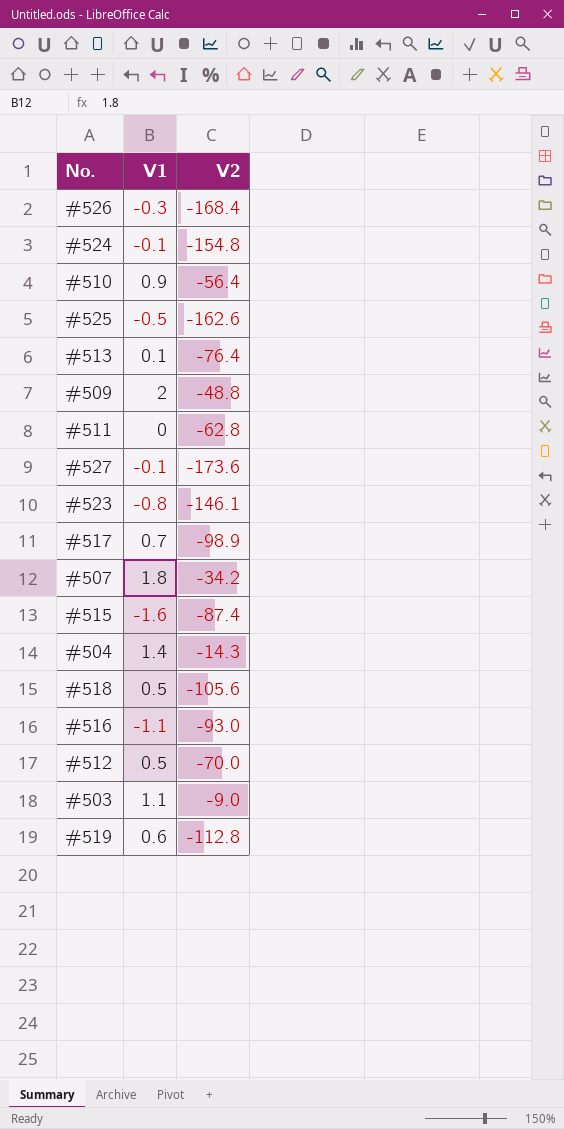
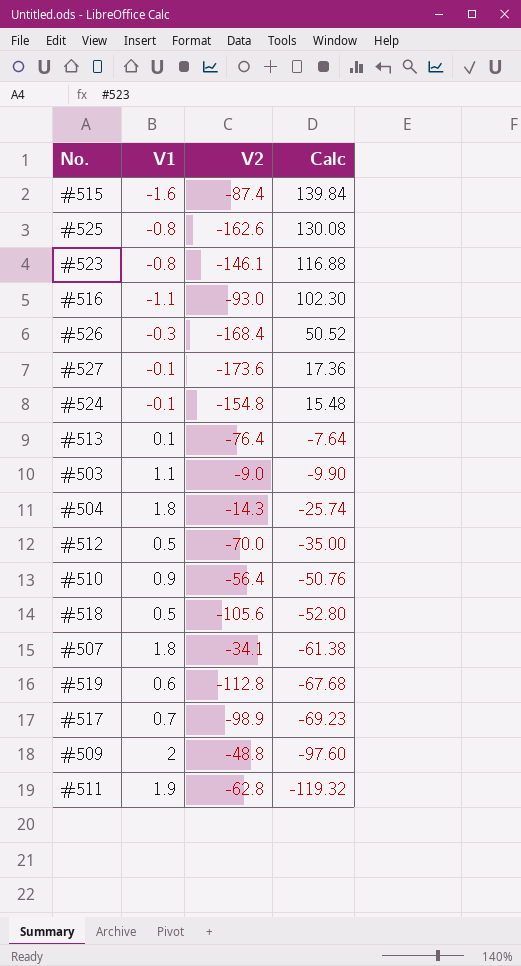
row order: none -> Calc descending
column Calc | formula: none -> [V1] * [V2]
#525 | V1: -0.5 -> -0.8
#504 | V1: 1.4 -> 1.8
#507 | V2: -34.2 -> -34.1
#511 | V1: 0 -> 1.9

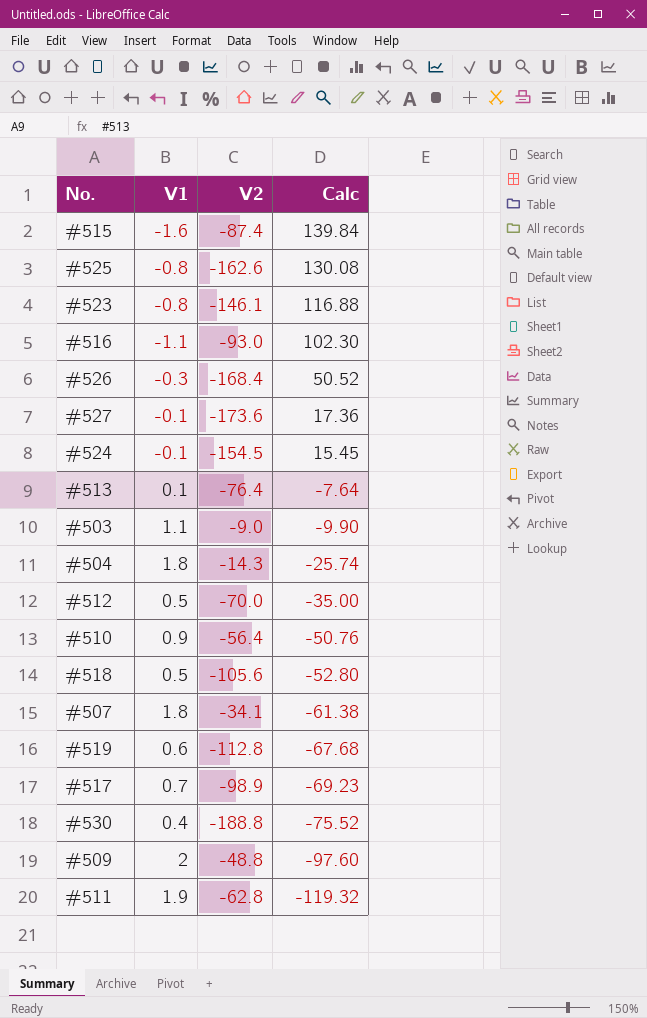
#524 | V2: -154.8 -> -154.5
#524 | Calc: 15.48 -> 15.45
row #530: none -> 0.4 | -188.8 | -75.52

